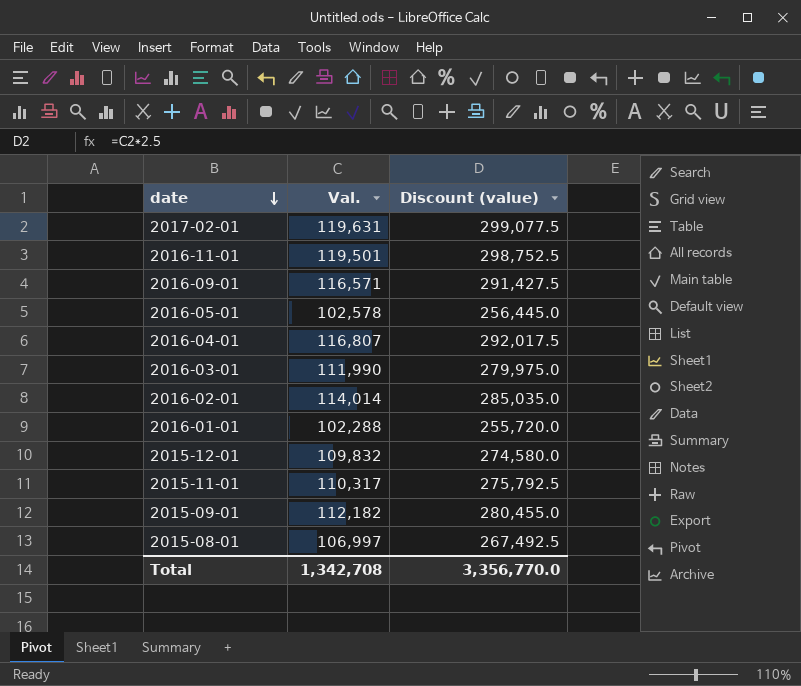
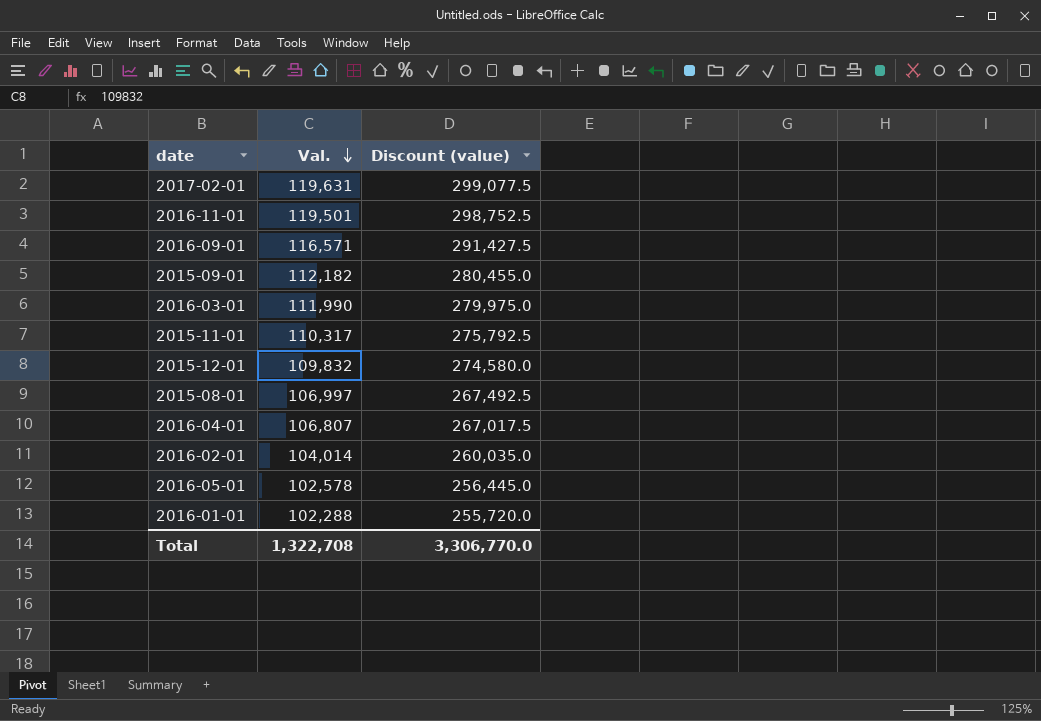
row order: date descending -> Val. descending
2016-04-01 | Val.: 116,807 -> 106,807
2016-04-01 | Discount (value): 292,017.5 -> 267,017.5
2016-02-01 | Val.: 114,014 -> 104,014
2016-02-01 | Discount (value): 285,035.0 -> 260,035.0
Total | Val.: 1,342,708 -> 1,322,708
Total | Discount (value): 3,356,770.0 -> 3,306,770.0

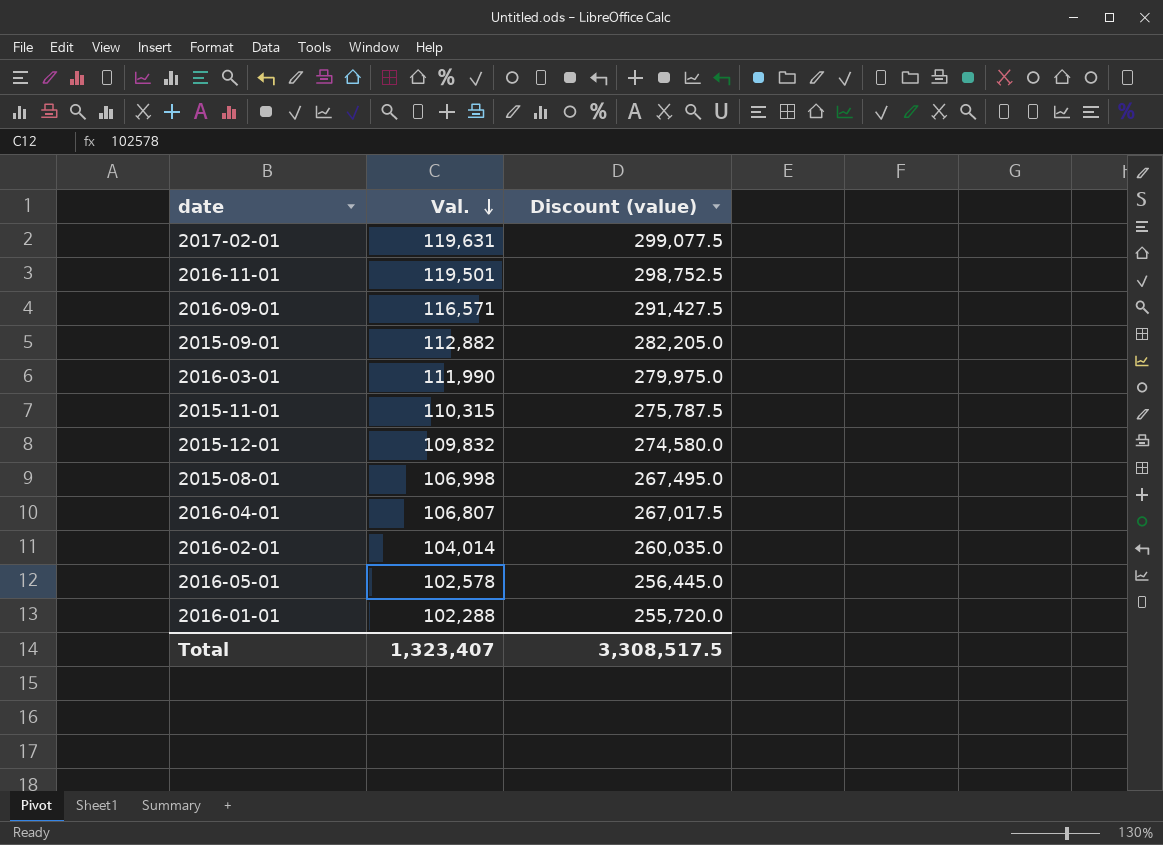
2015-09-01 | Val.: 112,182 -> 112,882
2015-09-01 | Discount (value): 280,455.0 -> 282,205.0
2015-11-01 | Val.: 110,317 -> 110,315
2015-11-01 | Discount (value): 275,792.5 -> 275,787.5
2015-08-01 | Val.: 106,997 -> 106,998
2015-08-01 | Discount (value): 267,492.5 -> 267,495.0
Total | Val.: 1,322,708 -> 1,323,407
Total | Discount (value): 3,306,770.0 -> 3,308,517.5

